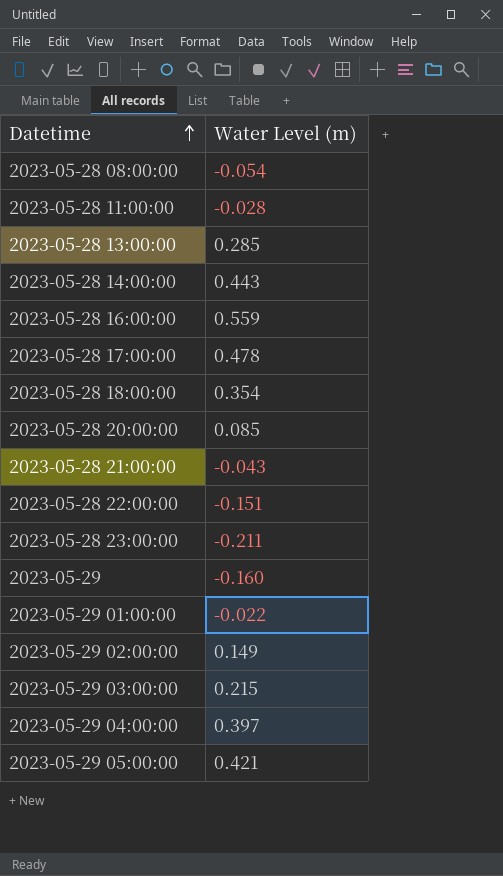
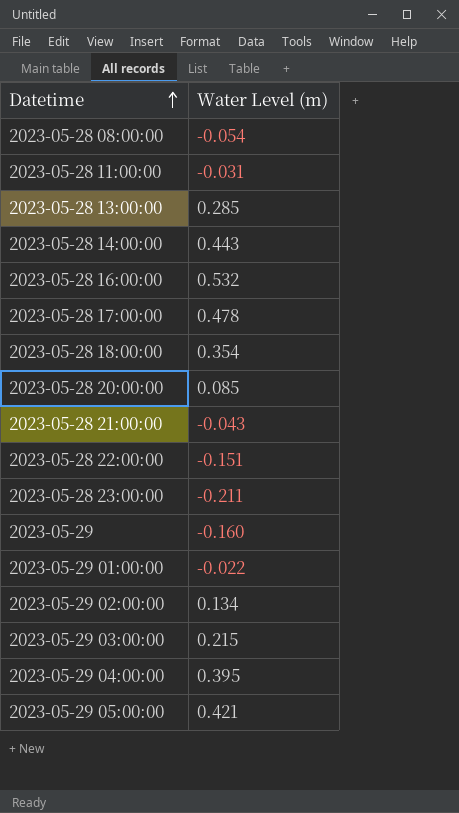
2023-05-28 11:00:00 | Water Level (m): -0.028 -> -0.031
2023-05-28 16:00:00 | Water Level (m): 0.559 -> 0.532
2023-05-29 02:00:00 | Water Level (m): 0.149 -> 0.134
2023-05-29 04:00:00 | Water Level (m): 0.397 -> 0.395

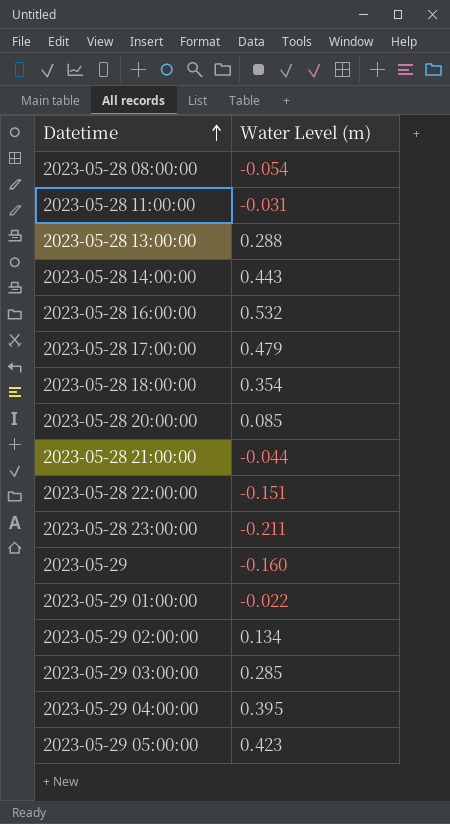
2023-05-28 13:00:00 | Water Level (m): 0.285 -> 0.288
2023-05-28 17:00:00 | Water Level (m): 0.478 -> 0.479
2023-05-28 21:00:00 | Water Level (m): -0.043 -> -0.044
2023-05-29 03:00:00 | Water Level (m): 0.215 -> 0.285
2023-05-29 05:00:00 | Water Level (m): 0.421 -> 0.423

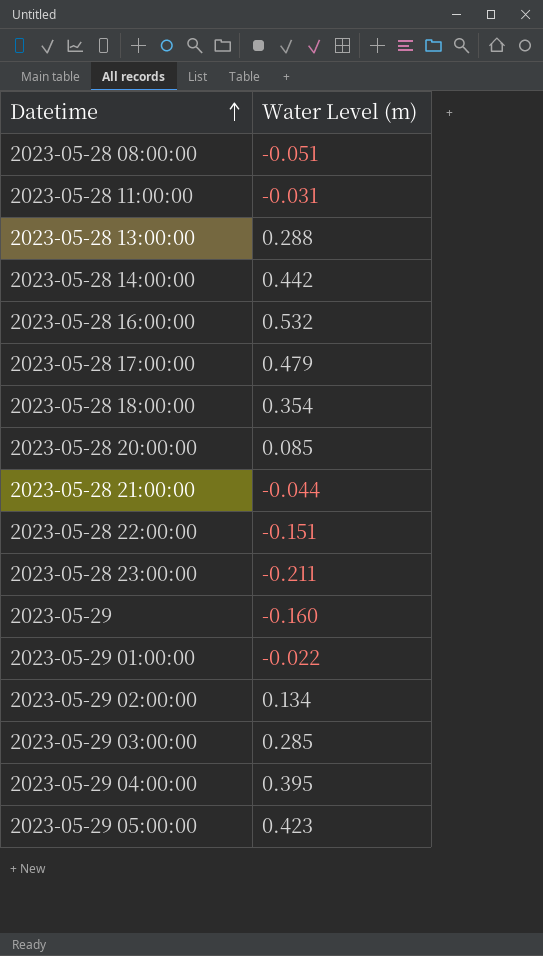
2023-05-28 08:00:00 | Water Level (m): -0.054 -> -0.051
2023-05-28 14:00:00 | Water Level (m): 0.443 -> 0.442

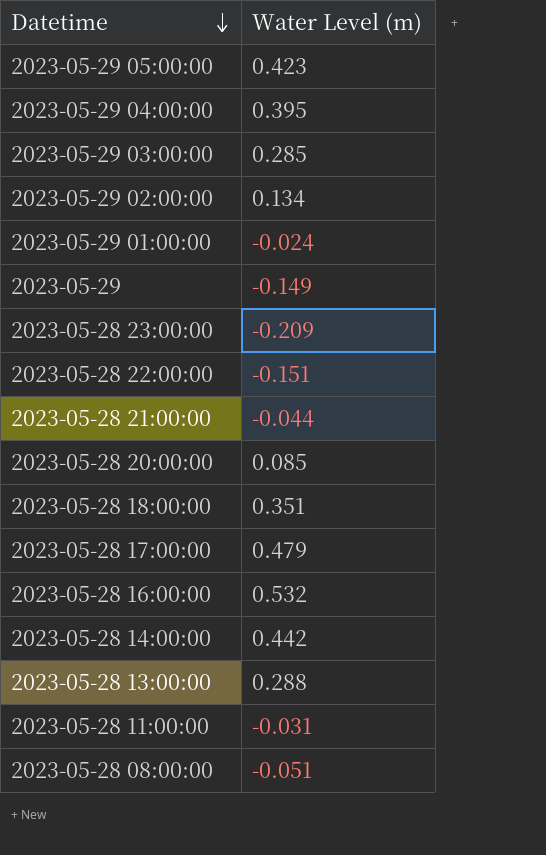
row order: Datetime ascending -> Datetime descending
2023-05-29 01:00:00 | Water Level (m): -0.022 -> -0.024
2023-05-29 | Water Level (m): -0.160 -> -0.149
2023-05-28 23:00:00 | Water Level (m): -0.211 -> -0.209
2023-05-28 18:00:00 | Water Level (m): 0.354 -> 0.351

